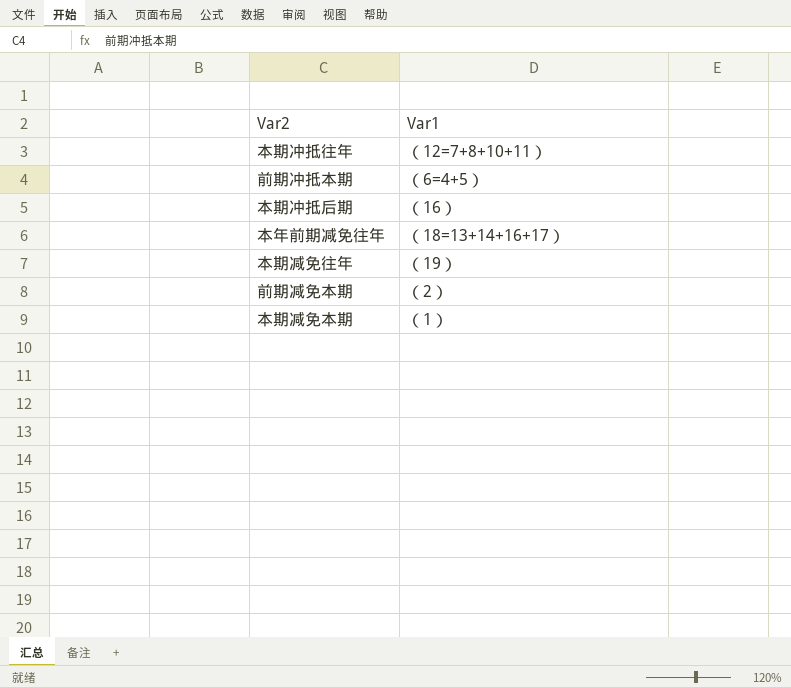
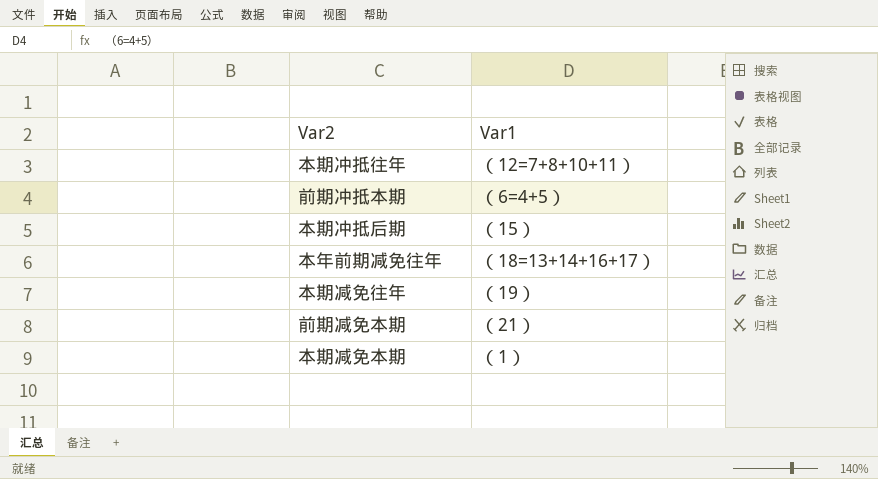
本期冲抵后期 | Var1: （16） -> （15）
前期减免本期 | Var1: （2） -> （21）

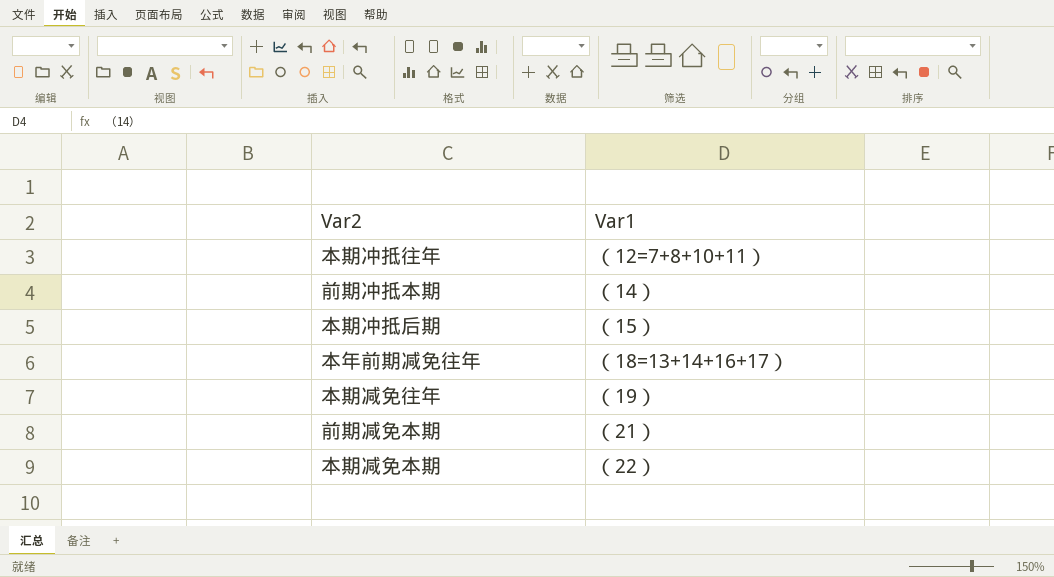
前期冲抵本期 | Var1: （6=4+5） -> （14）
本期减免本期 | Var1: （1） -> （22）

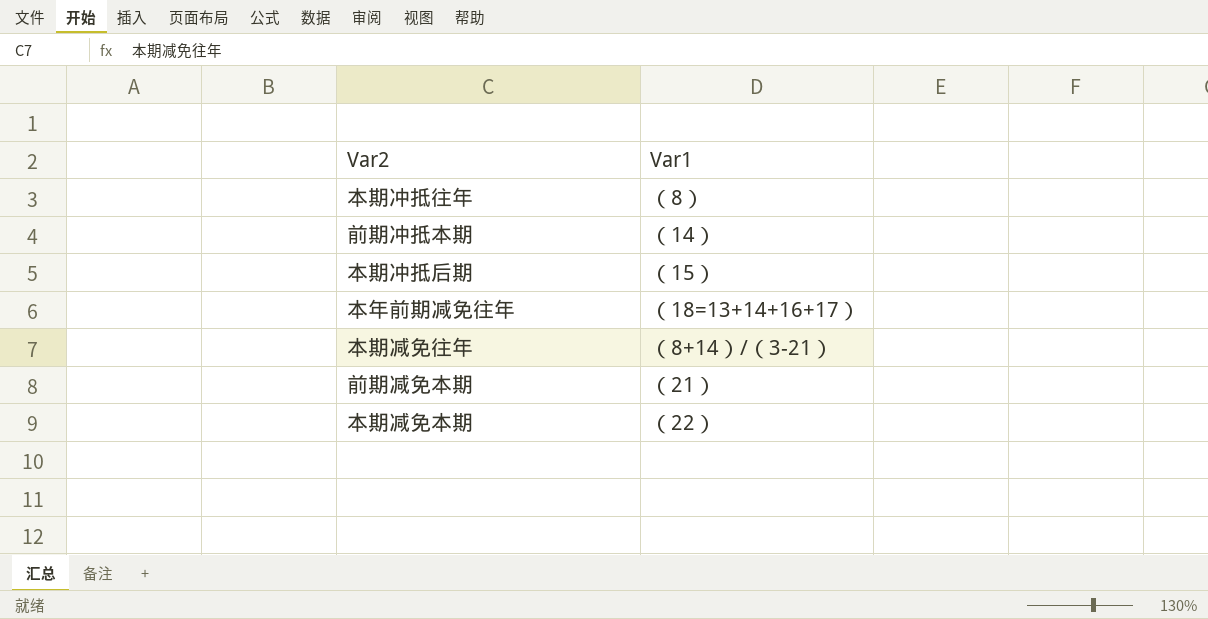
本期冲抵往年 | Var1: （12=7+8+10+11） -> （8）
本期减免往年 | Var1: （19） -> （8+14）/（3-21）

